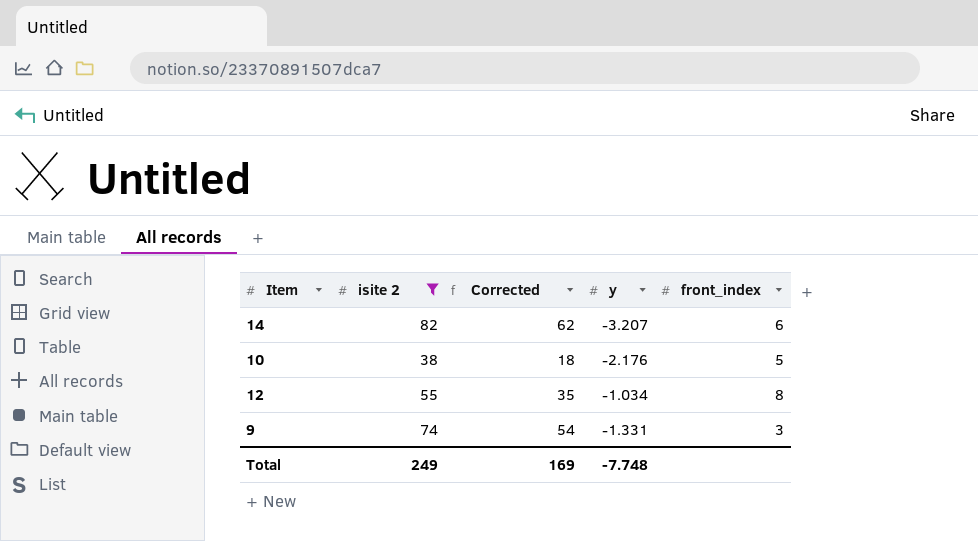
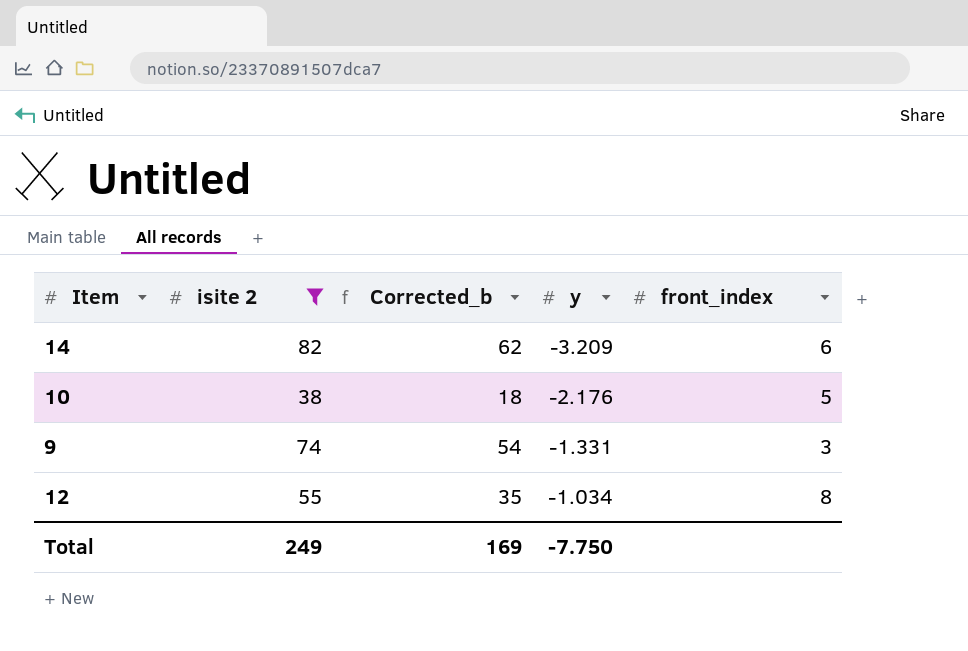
row order: none -> y ascending
column name: Corrected -> Corrected_b
14 | y: -3.207 -> -3.209
Total | y: -7.748 -> -7.750

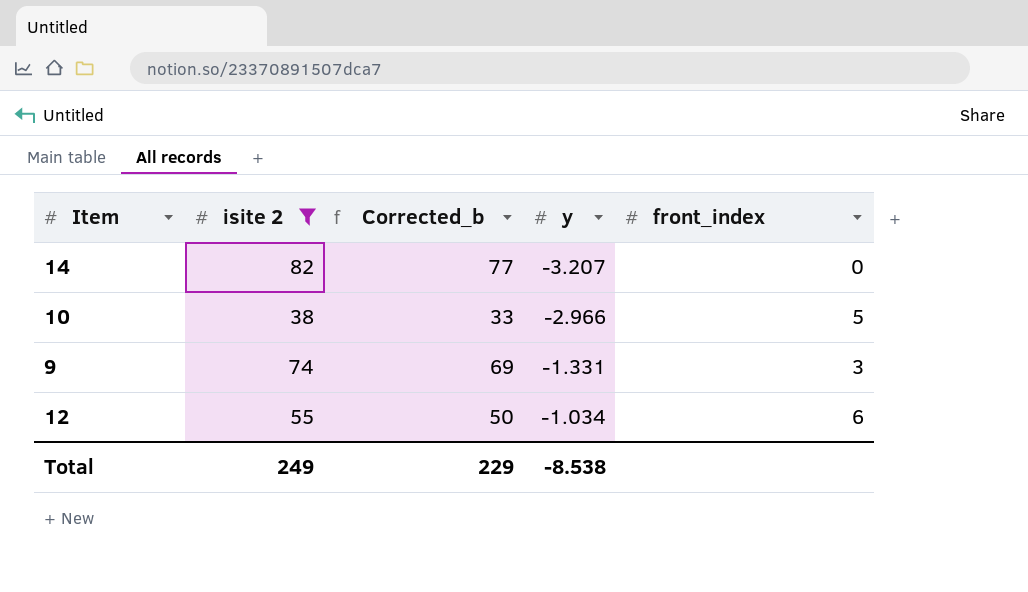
column Corrected_b | formula: [isite 2] - 20 -> [isite 2] - 5
14 | y: -3.209 -> -3.207
14 | front_index: 6 -> 0
10 | y: -2.176 -> -2.966
12 | front_index: 8 -> 6
Total | Corrected_b: 169 -> 229
Total | y: -7.750 -> -8.538

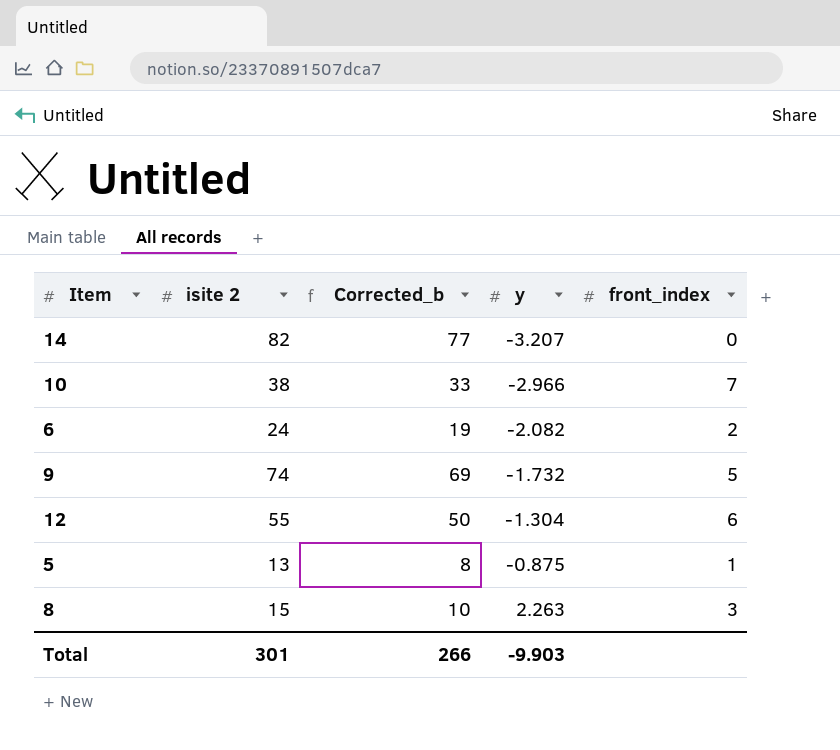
filter: isite 2 >= 38 -> none
10 | front_index: 5 -> 7
9 | y: -1.331 -> -1.732
9 | front_index: 3 -> 5
12 | y: -1.034 -> -1.304
Total | isite 2: 249 -> 301
Total | Corrected_b: 229 -> 266
Total | y: -8.538 -> -9.903

